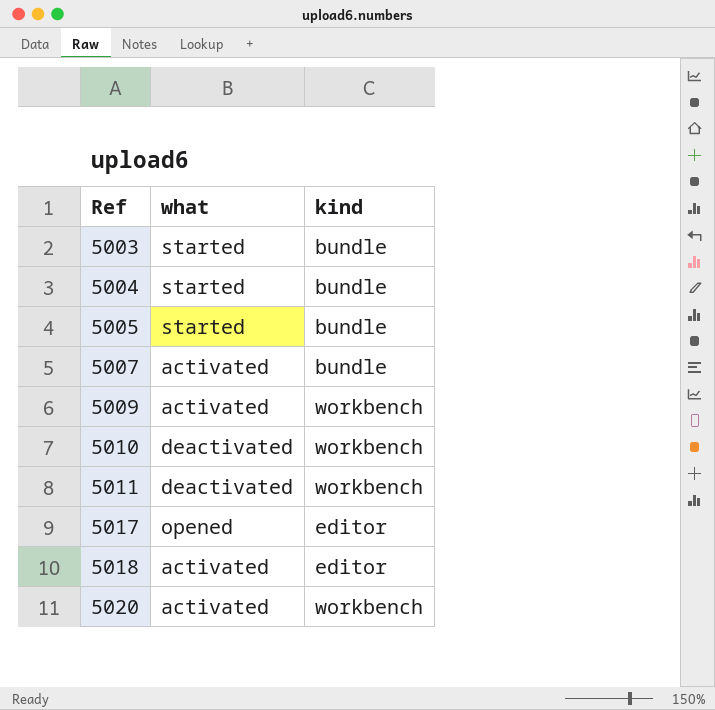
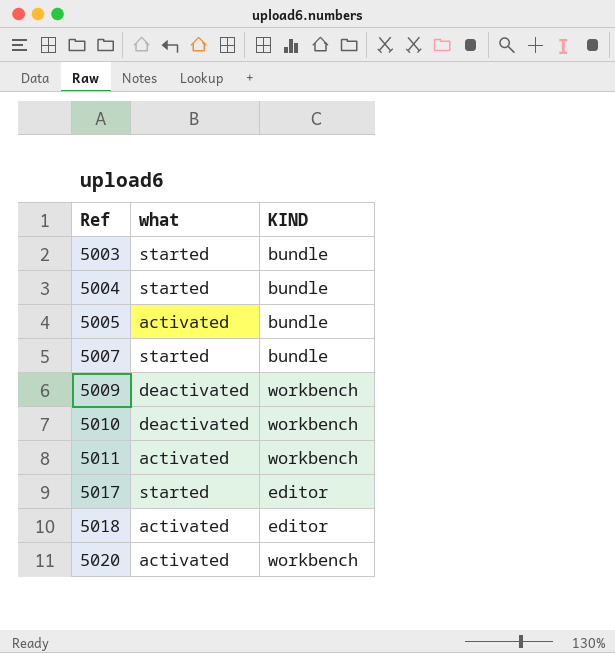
column name: kind -> KIND
5005 | what: started -> activated
5007 | what: activated -> started
5009 | what: activated -> deactivated
5011 | what: deactivated -> activated
5017 | what: opened -> started

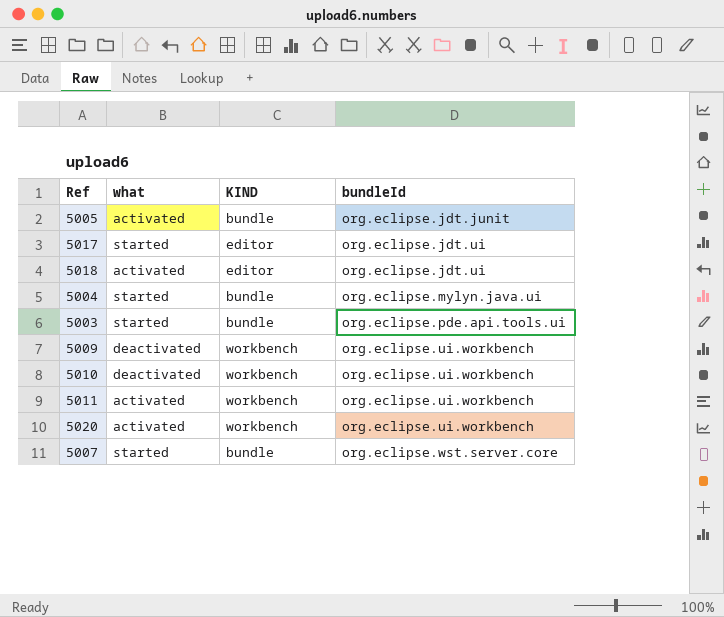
row order: Ref ascending -> bundleId ascending
column bundleId | position: none -> 4

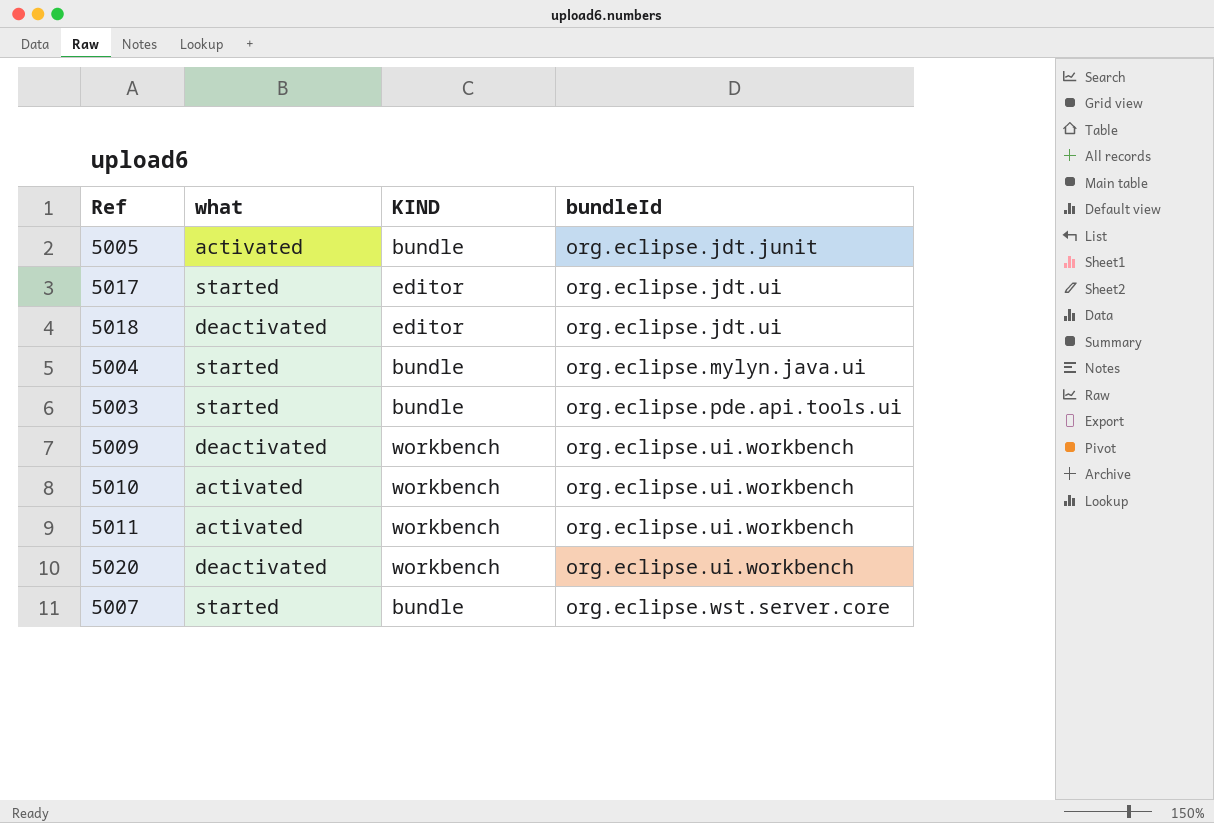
5018 | what: activated -> deactivated
5010 | what: deactivated -> activated
5020 | what: activated -> deactivated

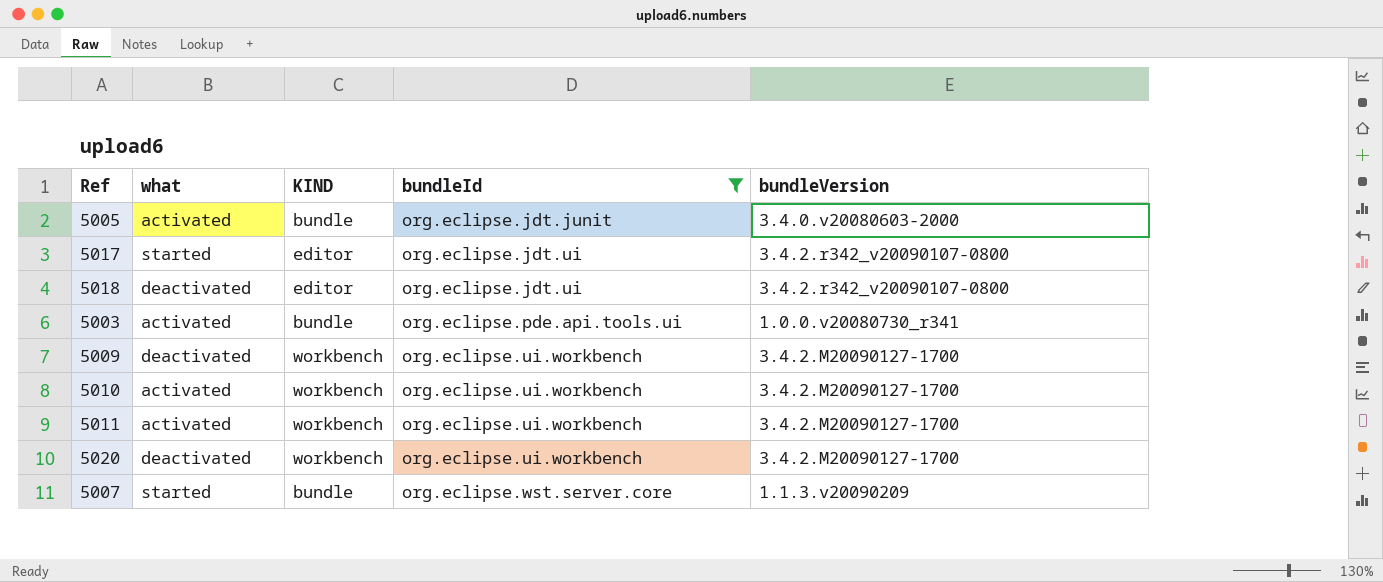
filter: none -> bundleId != org.eclipse.mylyn.java.ui
column bundleVersion | position: none -> 5
5003 | what: started -> activated

